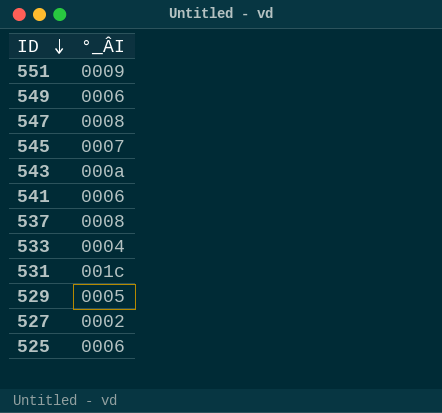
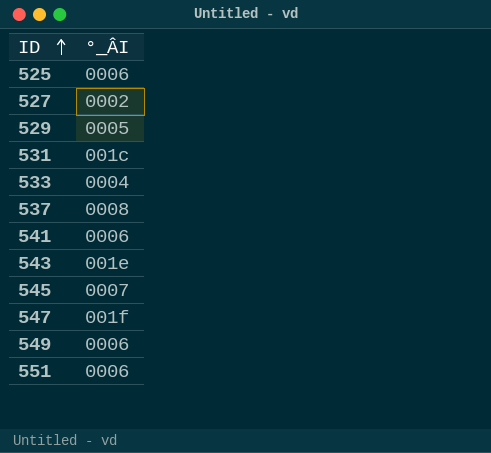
row order: ID descending -> ID ascending
543 | °_ÂI: 000a -> 001e
547 | °_ÂI: 0008 -> 001f
551 | °_ÂI: 0009 -> 0006

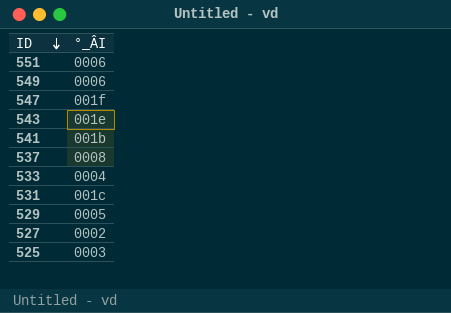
row order: ID ascending -> ID descending
row 545: 0007 -> none
541 | °_ÂI: 0006 -> 001b
525 | °_ÂI: 0006 -> 0003

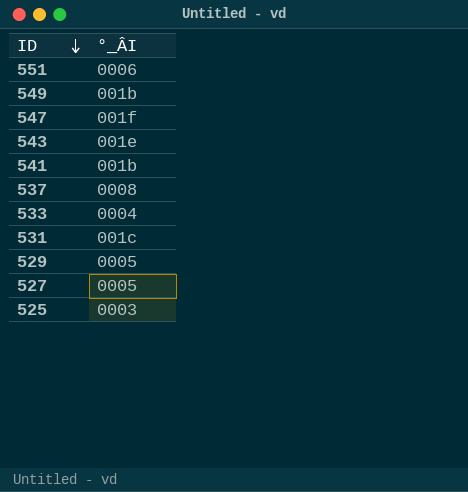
549 | °_ÂI: 0006 -> 001b
527 | °_ÂI: 0002 -> 0005

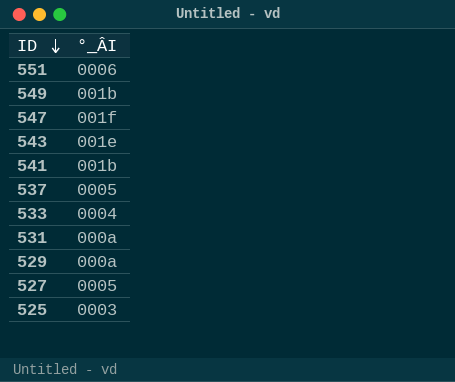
537 | °_ÂI: 0008 -> 0005
531 | °_ÂI: 001c -> 000a
529 | °_ÂI: 0005 -> 000a

